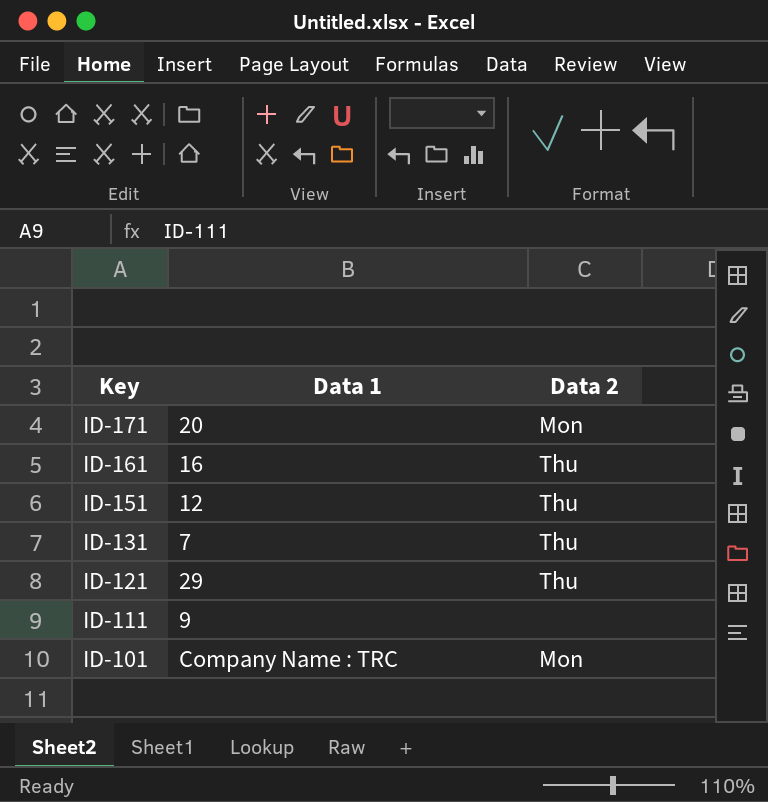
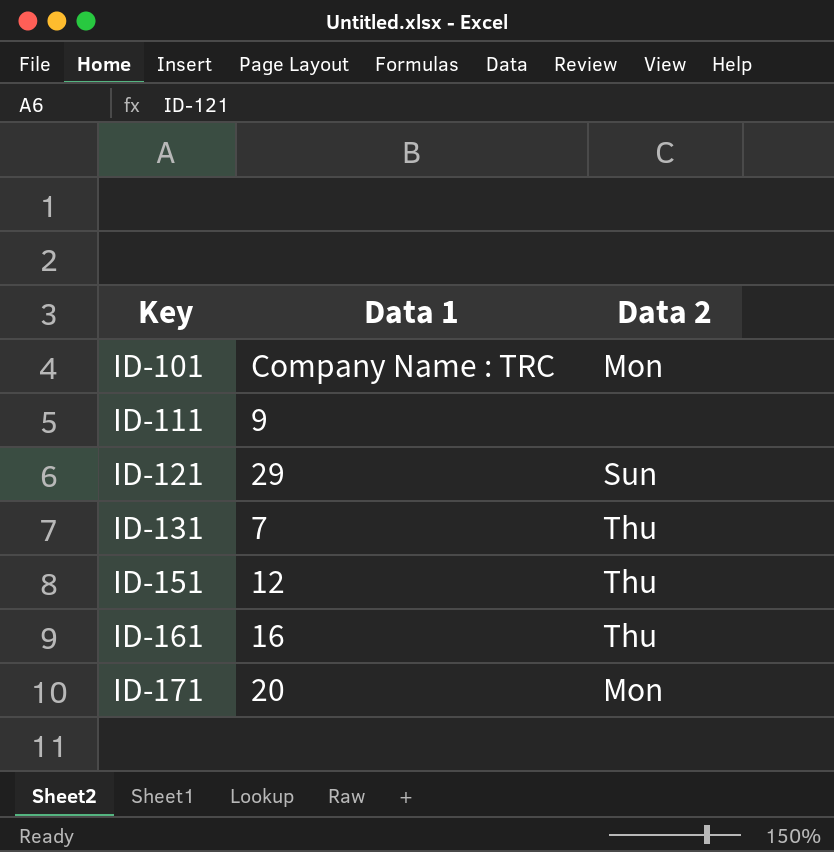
row order: Key descending -> Key ascending
ID-121 | Data 2: Thu -> Sun

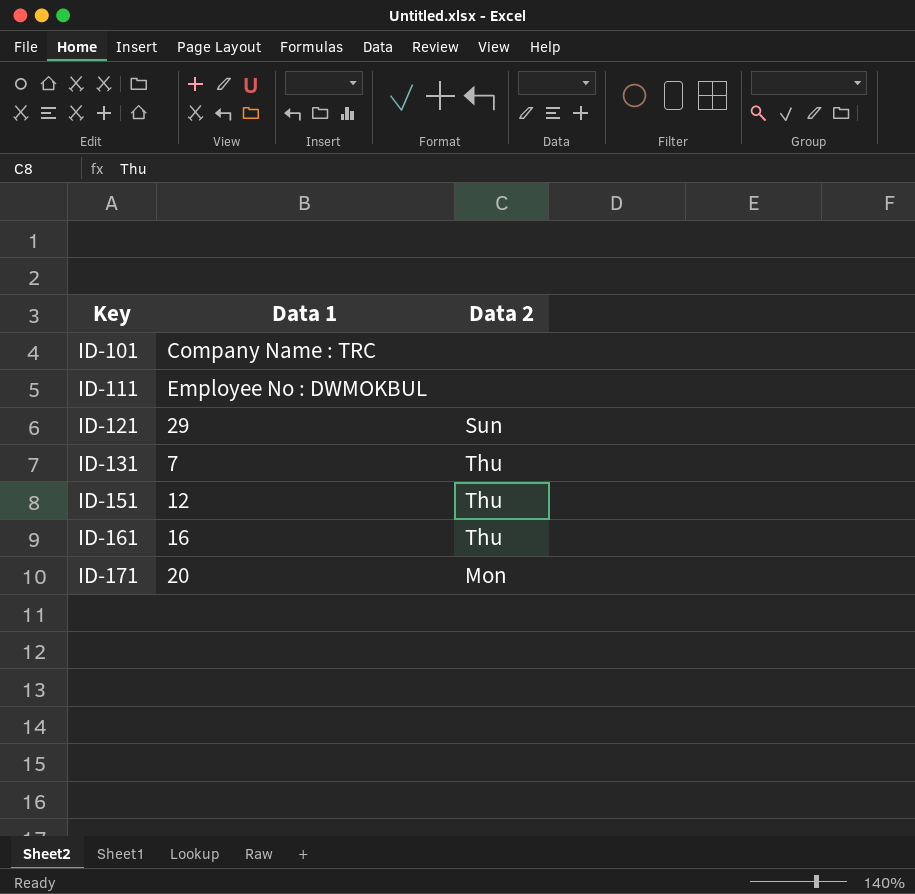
ID-101 | Data 2: Mon -> none
ID-111 | Data 1: 9 -> Employee No : DWMOKBUL

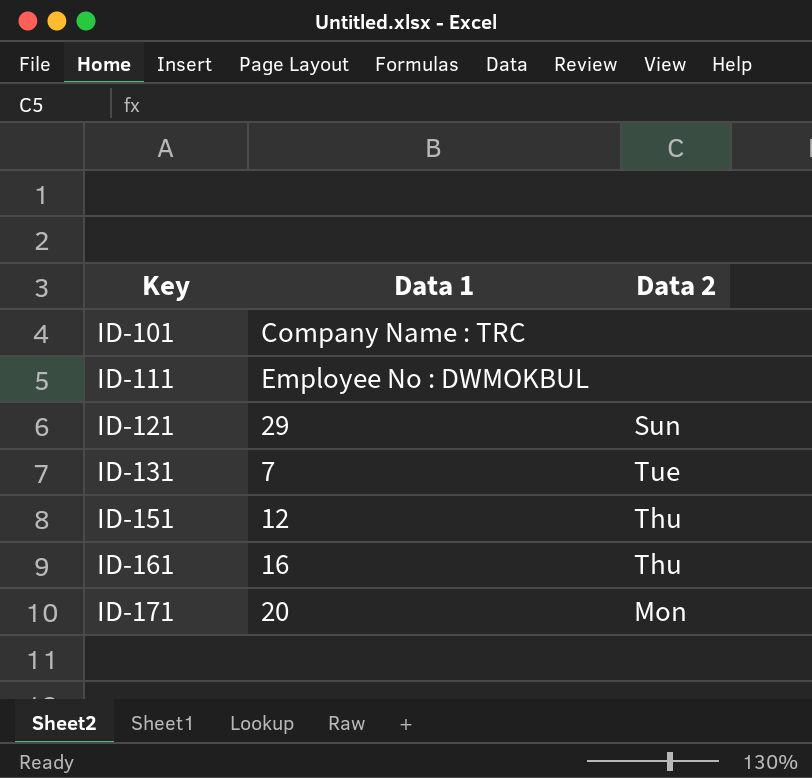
ID-131 | Data 2: Thu -> Tue

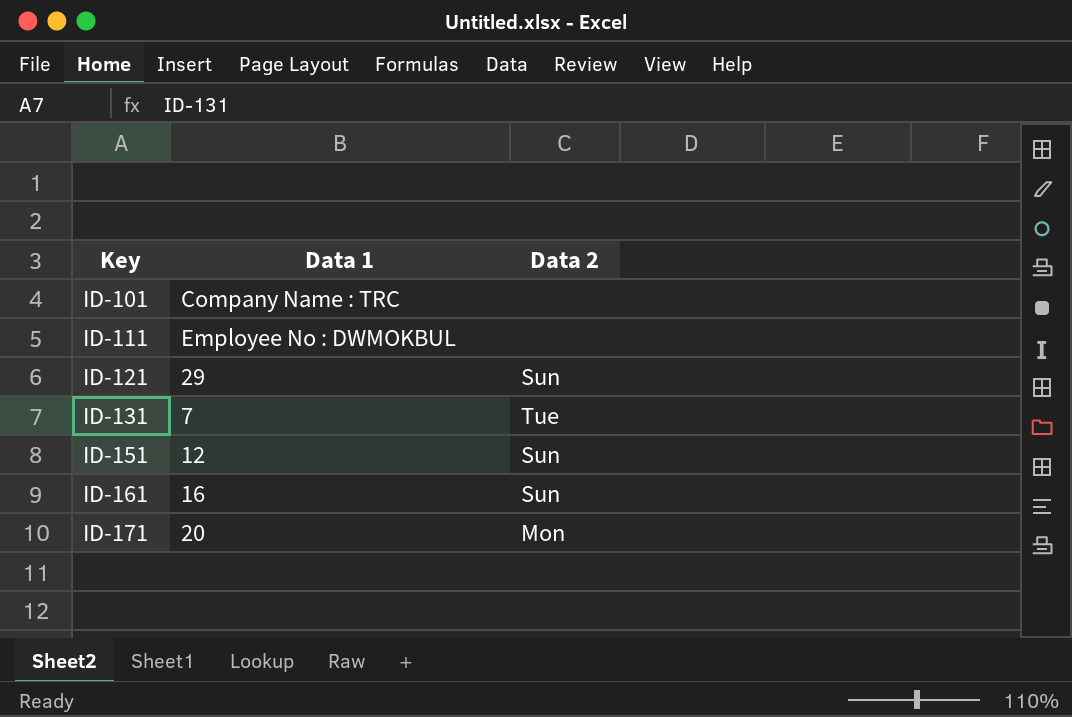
ID-151 | Data 2: Thu -> Sun
ID-161 | Data 2: Thu -> Sun

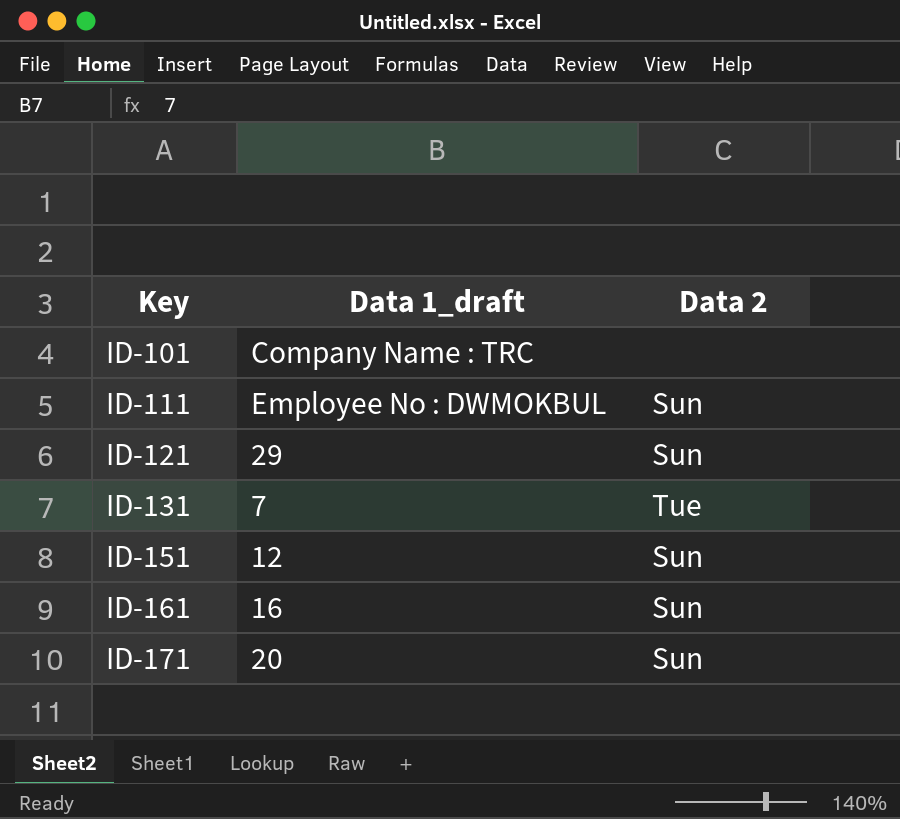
column name: Data 1 -> Data 1_draft
ID-111 | Data 2: none -> Sun
ID-171 | Data 2: Mon -> Sun

